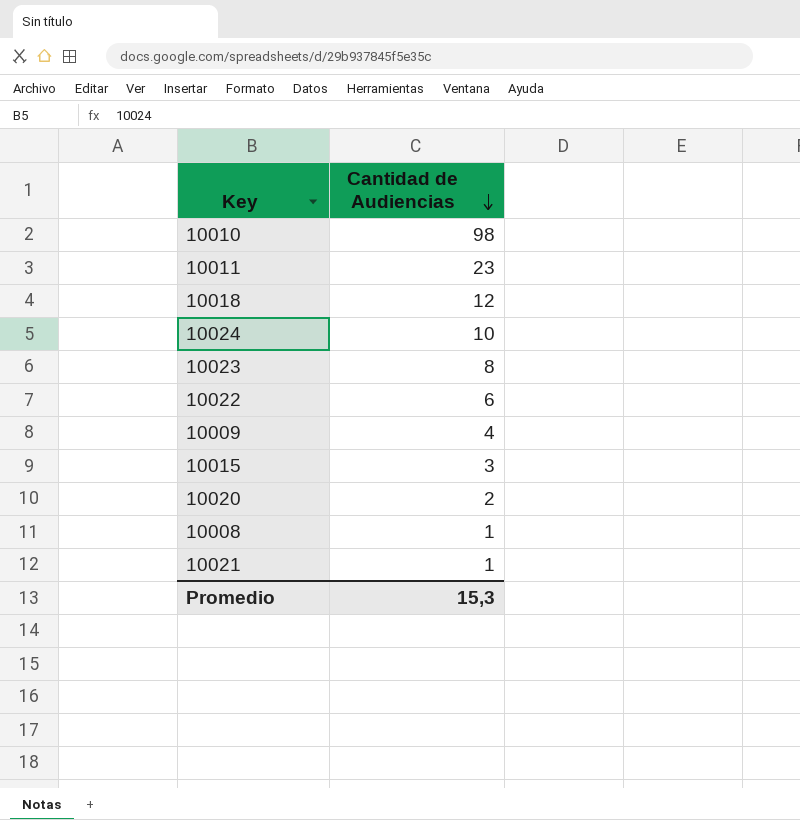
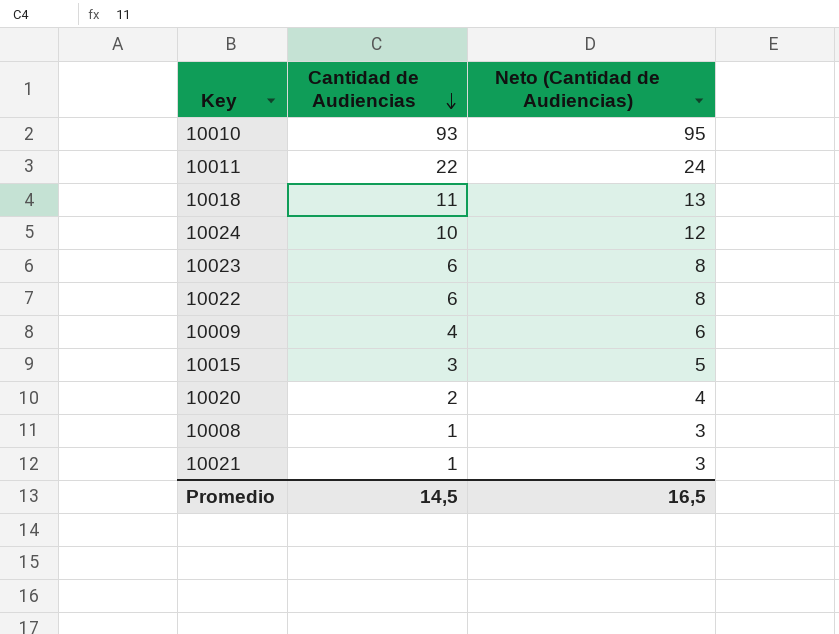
column Neto (Cantidad de Audiencias) | formula: none -> [Cantidad de Audiencias] + 2
10010 | Cantidad de Audiencias: 98 -> 93
10011 | Cantidad de Audiencias: 23 -> 22
10018 | Cantidad de Audiencias: 12 -> 11
10023 | Cantidad de Audiencias: 8 -> 6
Promedio | Cantidad de Audiencias: 15,3 -> 14,5

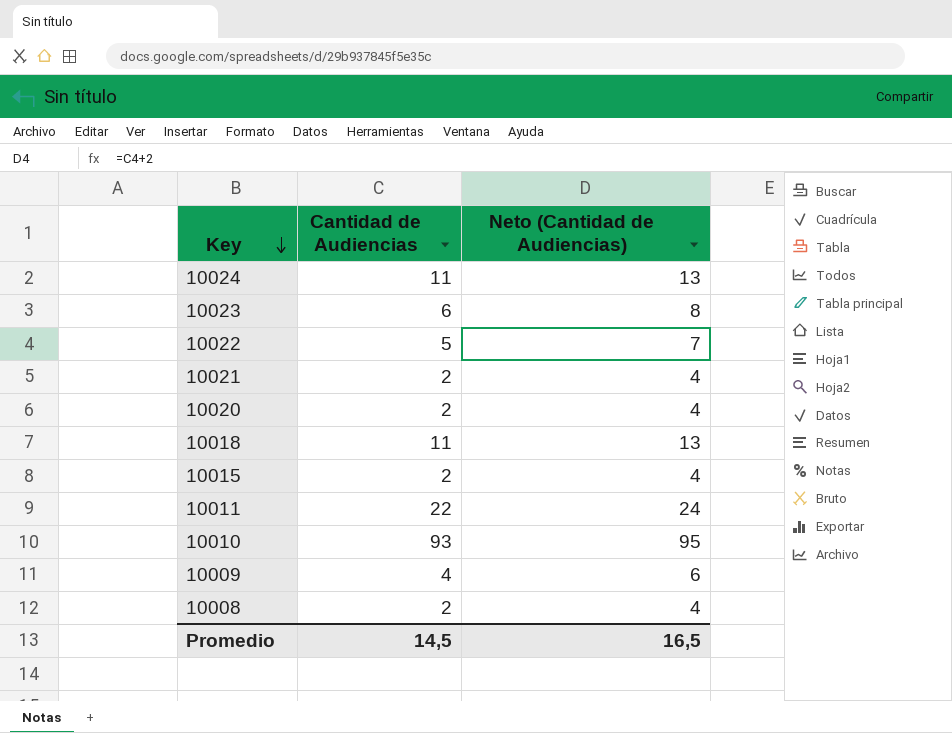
row order: Cantidad de Audiencias descending -> Key descending
10024 | Cantidad de Audiencias: 10 -> 11
10024 | Neto (Cantidad de Audiencias): 12 -> 13
10022 | Cantidad de Audiencias: 6 -> 5
10022 | Neto (Cantidad de Audiencias): 8 -> 7
10021 | Cantidad de Audiencias: 1 -> 2
10021 | Neto (Cantidad de Audiencias): 3 -> 4
10015 | Cantidad de Audiencias: 3 -> 2
10015 | Neto (Cantidad de Audiencias): 5 -> 4
10008 | Cantidad de Audiencias: 1 -> 2
10008 | Neto (Cantidad de Audiencias): 3 -> 4

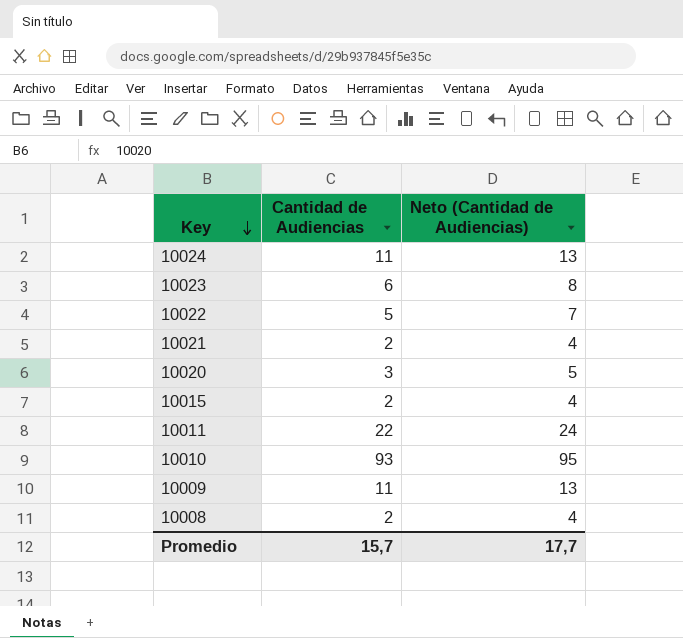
row 10018: 11 | 13 -> none
10020 | Cantidad de Audiencias: 2 -> 3
10020 | Neto (Cantidad de Audiencias): 4 -> 5
10009 | Cantidad de Audiencias: 4 -> 11
10009 | Neto (Cantidad de Audiencias): 6 -> 13
Promedio | Cantidad de Audiencias: 14,5 -> 15,7
Promedio | Neto (Cantidad de Audiencias): 16,5 -> 17,7

